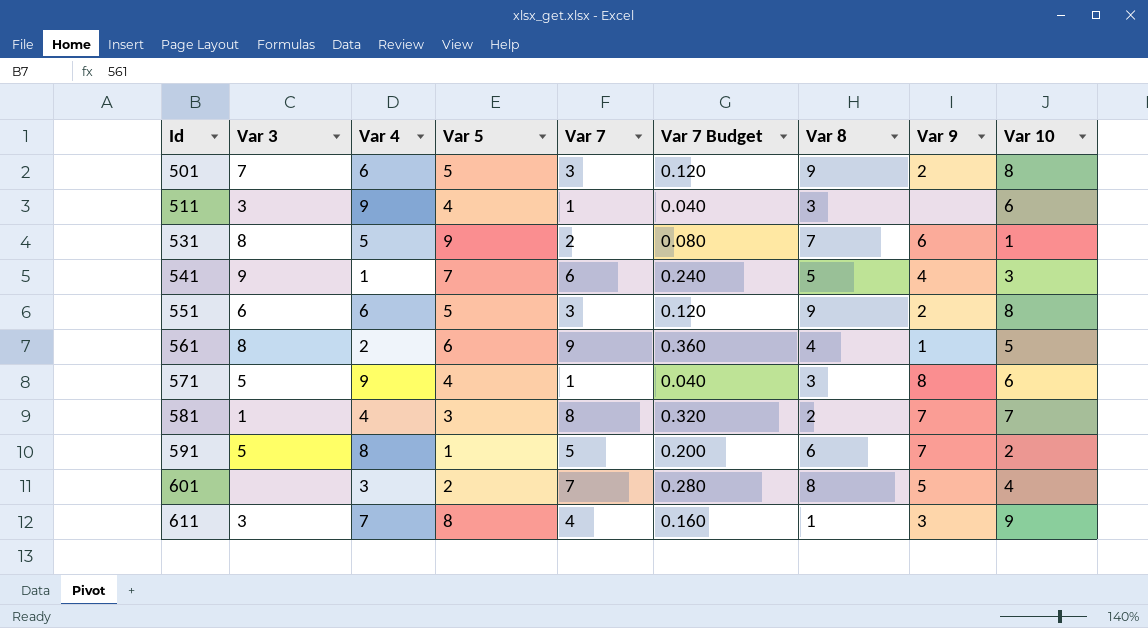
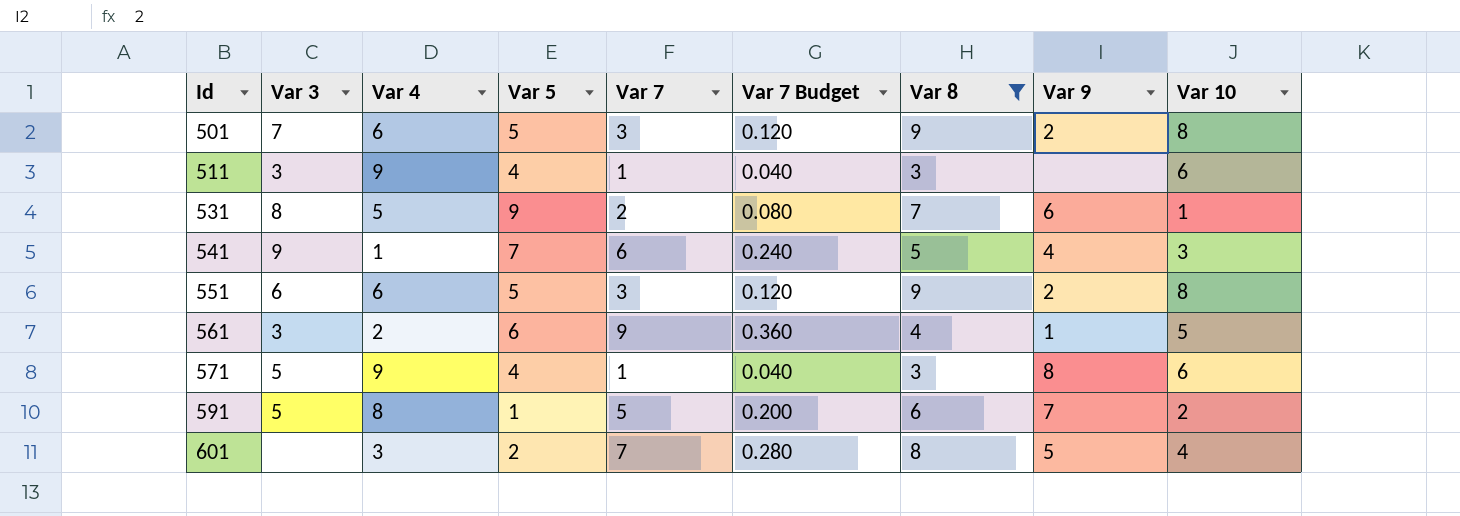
filter: none -> Var 8 >= 3
561 | Var 3: 8 -> 3

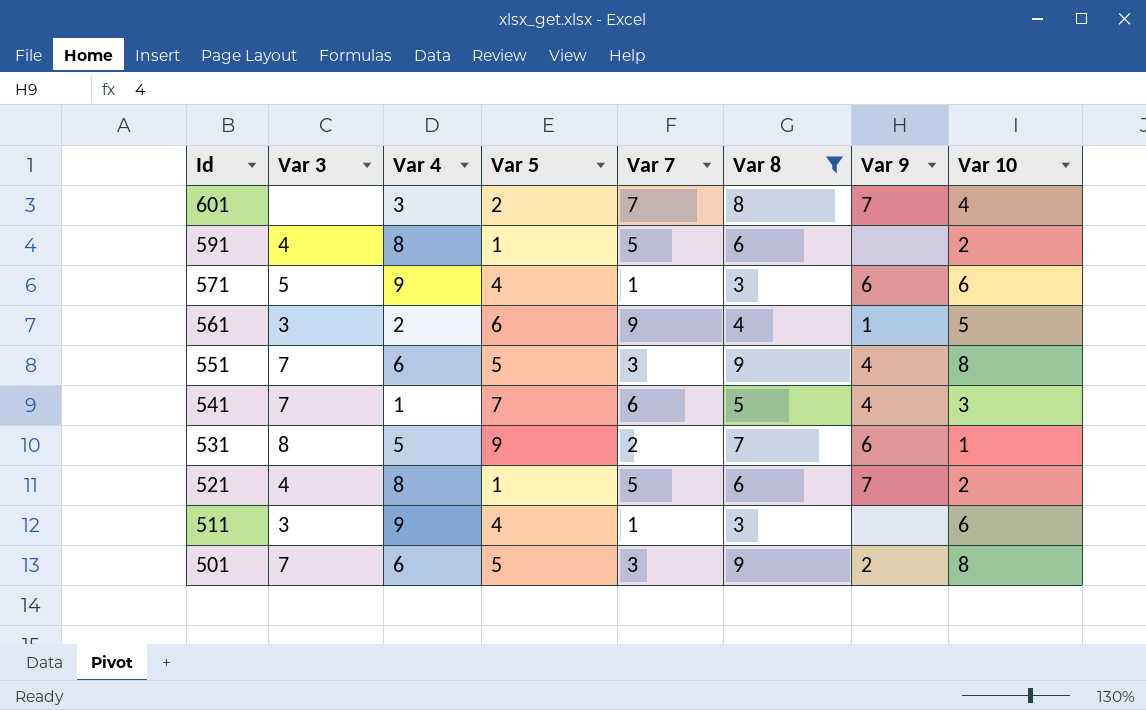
row order: Id ascending -> Id descending
column Var 7 Budget | formula: [Var 7] * 0.04 -> none
601 | Var 9: 5 -> 7
591 | Var 3: 5 -> 4
591 | Var 9: 7 -> none
571 | Var 9: 8 -> 6
551 | Var 3: 6 -> 7
551 | Var 9: 2 -> 4
541 | Var 3: 9 -> 7
row 521: none -> 4 | 8 | 1 | 5 | 6 | 7 | 2

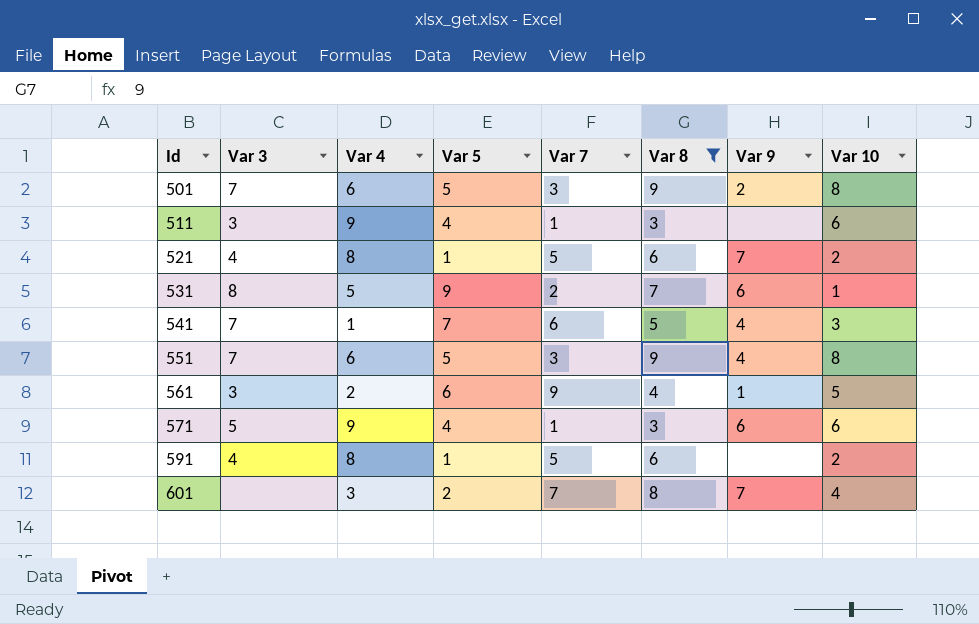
row order: Id descending -> Id ascending

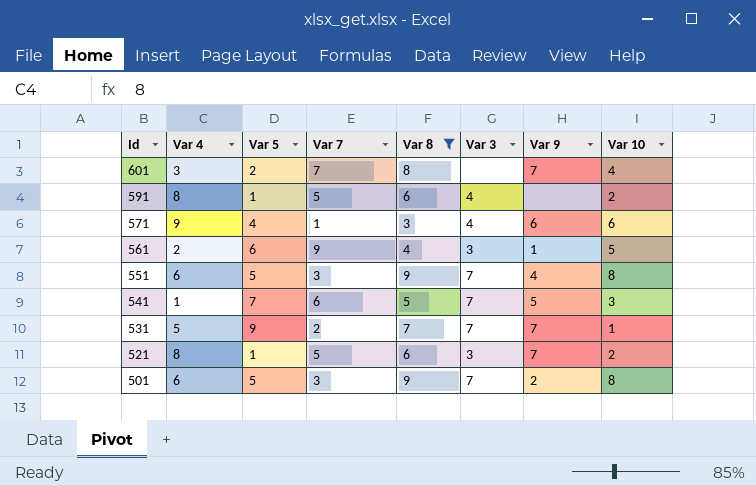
row order: Id ascending -> Id descending
column Var 3 | position: 2 -> 6
row 511: 3 | 9 | 4 | 1 | 3 | none | 6 -> none
571 | Var 3: 5 -> 4
541 | Var 9: 4 -> 5
531 | Var 3: 8 -> 7
531 | Var 9: 6 -> 7
521 | Var 3: 4 -> 3

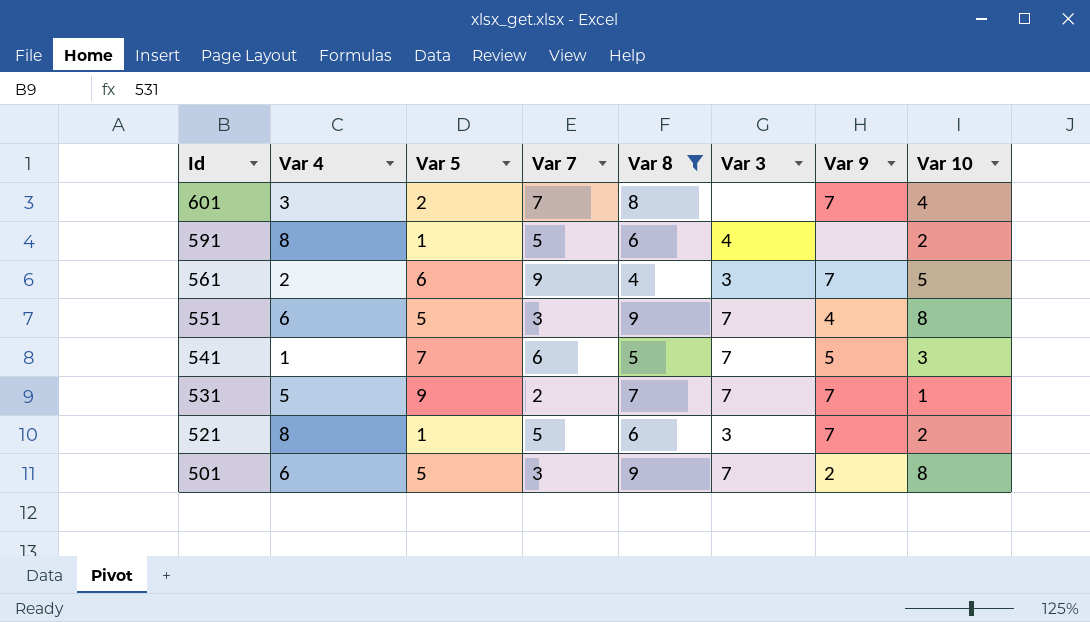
row 571: 9 | 4 | 1 | 3 | 4 | 6 | 6 -> none
561 | Var 9: 1 -> 7

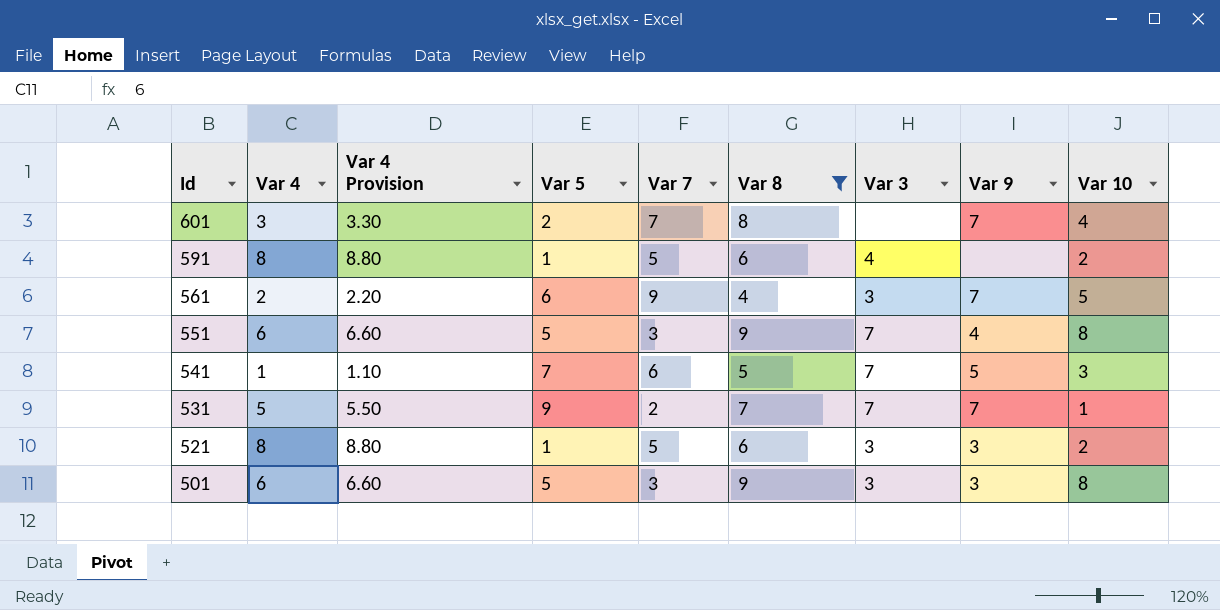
column Var 4 Provision | formula: none -> [Var 4] * 1.1
521 | Var 9: 7 -> 3
501 | Var 3: 7 -> 3
501 | Var 9: 2 -> 3

